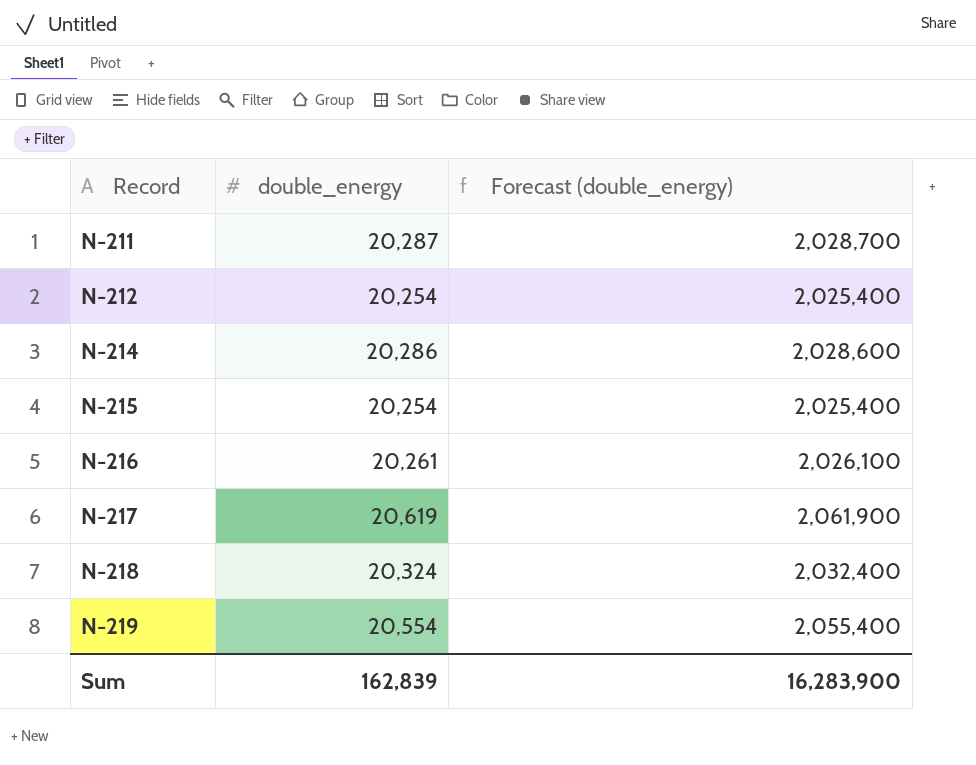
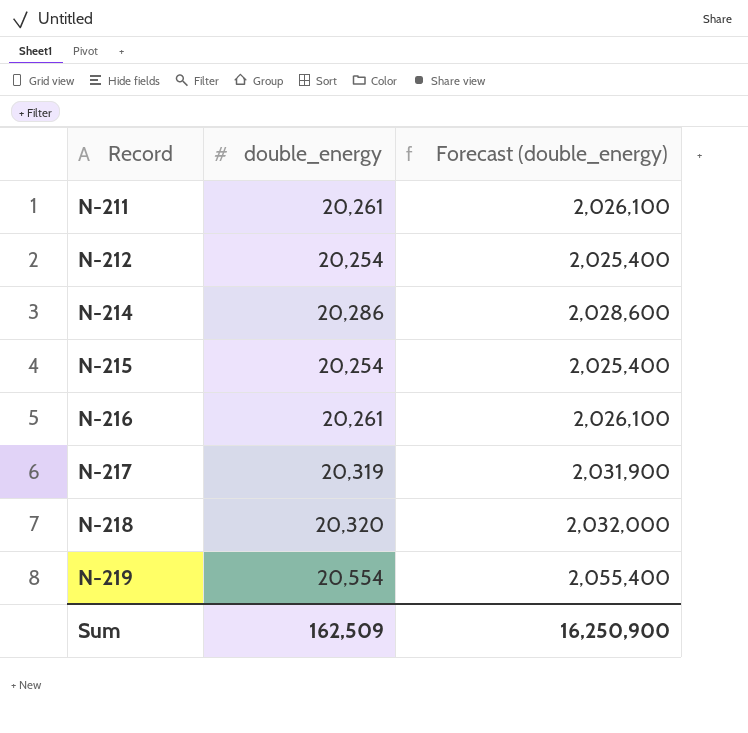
N-211 | double_energy: 20,287 -> 20,261
N-211 | Forecast (double_energy): 2,028,700 -> 2,026,100
N-217 | double_energy: 20,619 -> 20,319
N-217 | Forecast (double_energy): 2,061,900 -> 2,031,900
N-218 | double_energy: 20,324 -> 20,320
N-218 | Forecast (double_energy): 2,032,400 -> 2,032,000
Sum | double_energy: 162,839 -> 162,509
Sum | Forecast (double_energy): 16,283,900 -> 16,250,900

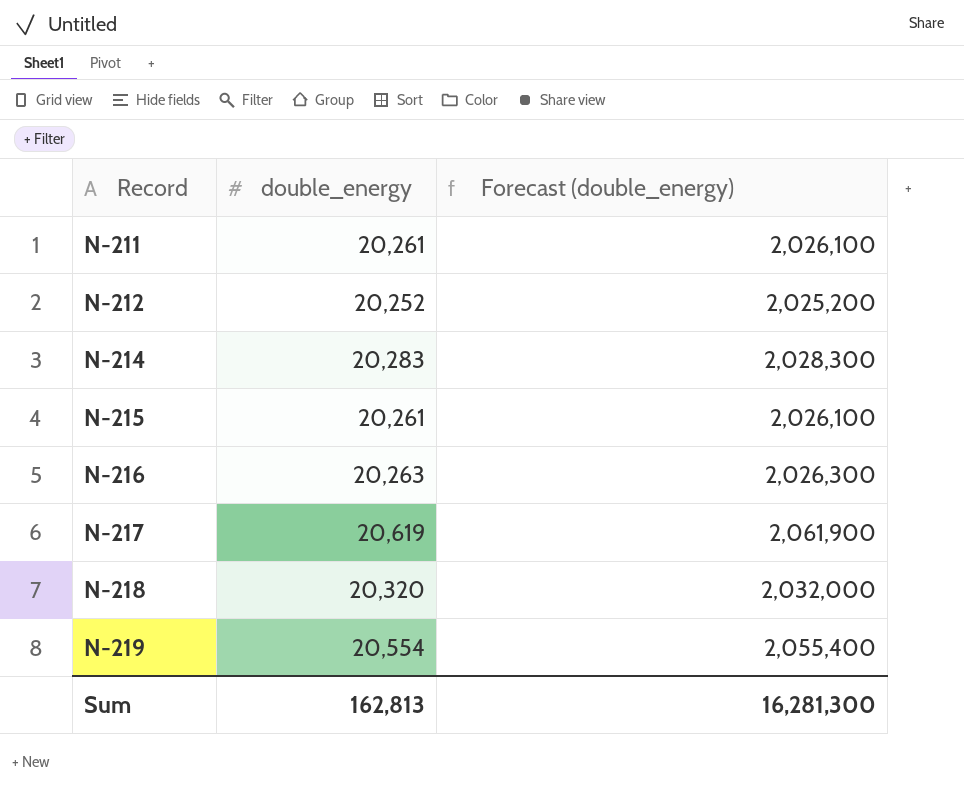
N-212 | double_energy: 20,254 -> 20,252
N-212 | Forecast (double_energy): 2,025,400 -> 2,025,200
N-214 | double_energy: 20,286 -> 20,283
N-214 | Forecast (double_energy): 2,028,600 -> 2,028,300
N-215 | double_energy: 20,254 -> 20,261
N-215 | Forecast (double_energy): 2,025,400 -> 2,026,100
N-216 | double_energy: 20,261 -> 20,263
N-216 | Forecast (double_energy): 2,026,100 -> 2,026,300
N-217 | double_energy: 20,319 -> 20,619
N-217 | Forecast (double_energy): 2,031,900 -> 2,061,900
Sum | double_energy: 162,509 -> 162,813
Sum | Forecast (double_energy): 16,250,900 -> 16,281,300

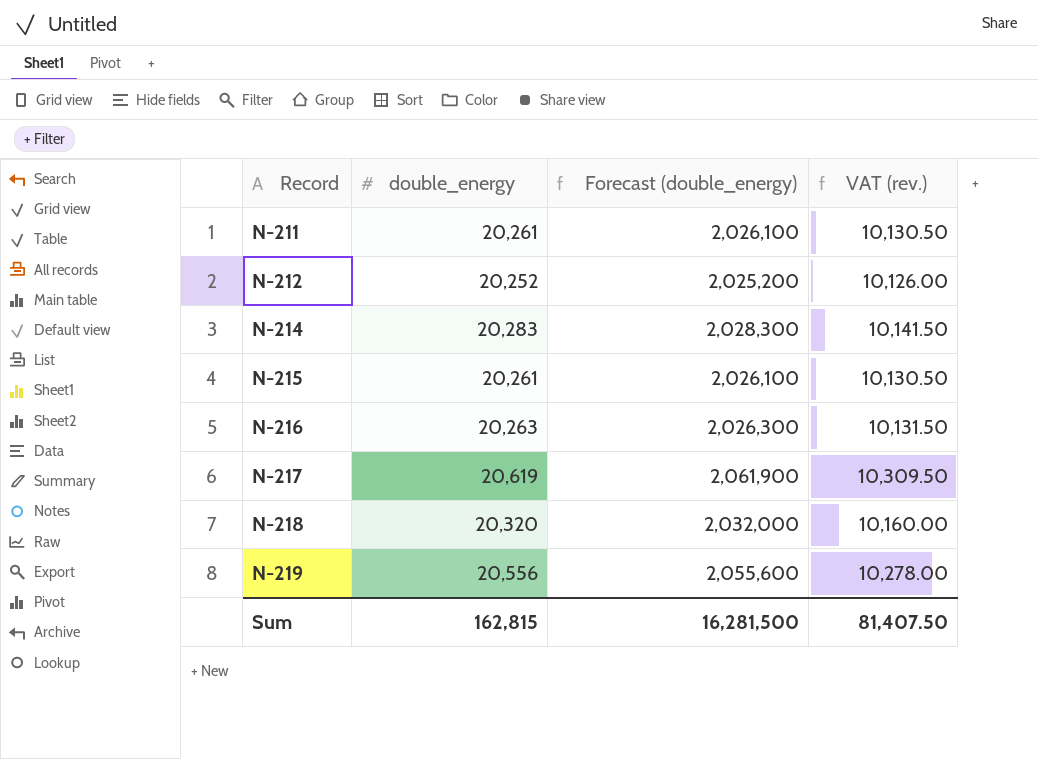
column VAT (rev.) | formula: none -> [double_energy] * 0.5
N-219 | double_energy: 20,554 -> 20,556
N-219 | Forecast (double_energy): 2,055,400 -> 2,055,600
Sum | double_energy: 162,813 -> 162,815
Sum | Forecast (double_energy): 16,281,300 -> 16,281,500

